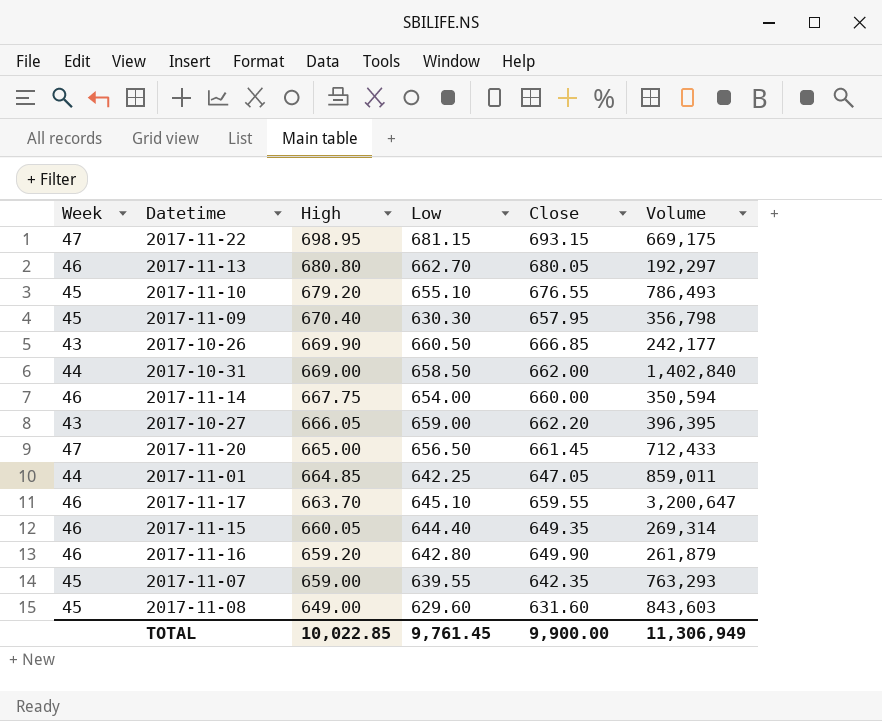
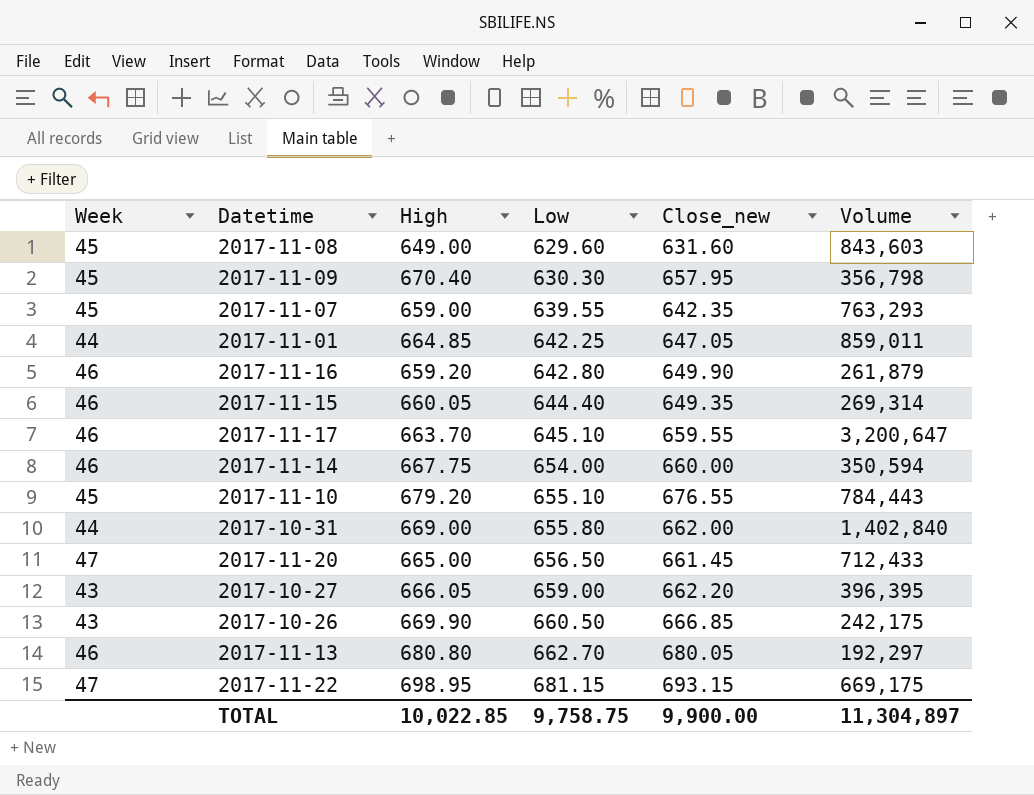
row order: High descending -> Low ascending
column name: Close -> Close_new
2017-11-10 | Volume: 786,493 -> 784,443
2017-10-31 | Low: 658.50 -> 655.80
2017-10-26 | Volume: 242,177 -> 242,175
TOTAL | Low: 9,761.45 -> 9,758.75
TOTAL | Volume: 11,306,949 -> 11,304,897

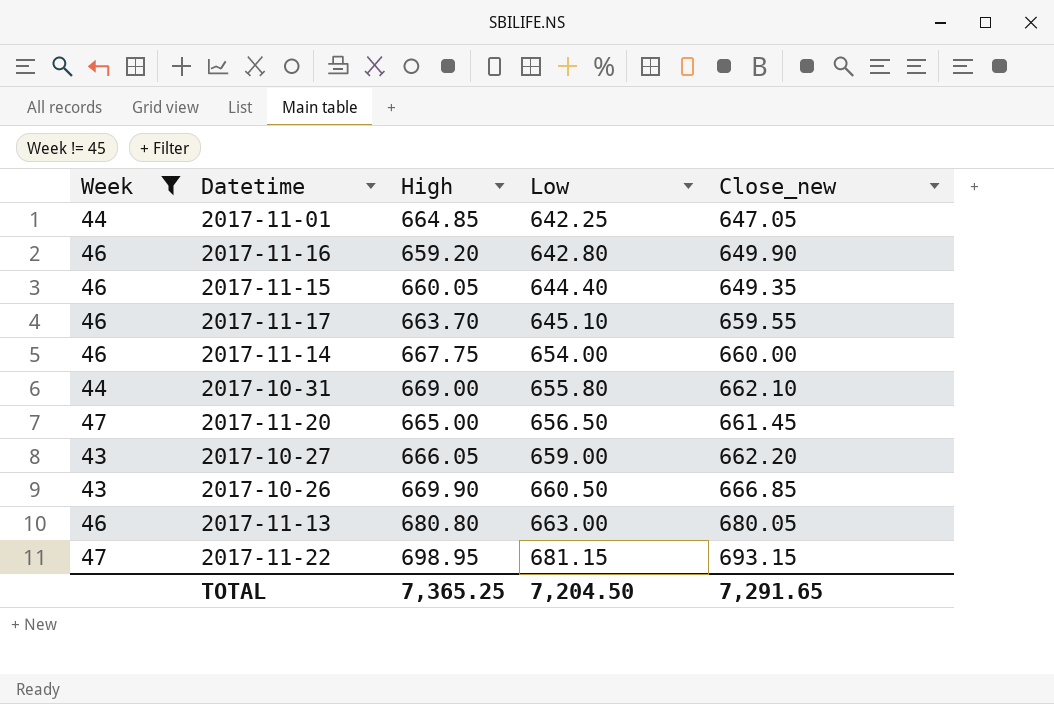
filter: none -> Week != 45
column Volume | position: 6 -> none
2017-10-31 | Close_new: 662.00 -> 662.10
2017-11-13 | Low: 662.70 -> 663.00
TOTAL | High: 10,022.85 -> 7,365.25
TOTAL | Low: 9,758.75 -> 7,204.50
TOTAL | Close_new: 9,900.00 -> 7,291.65

